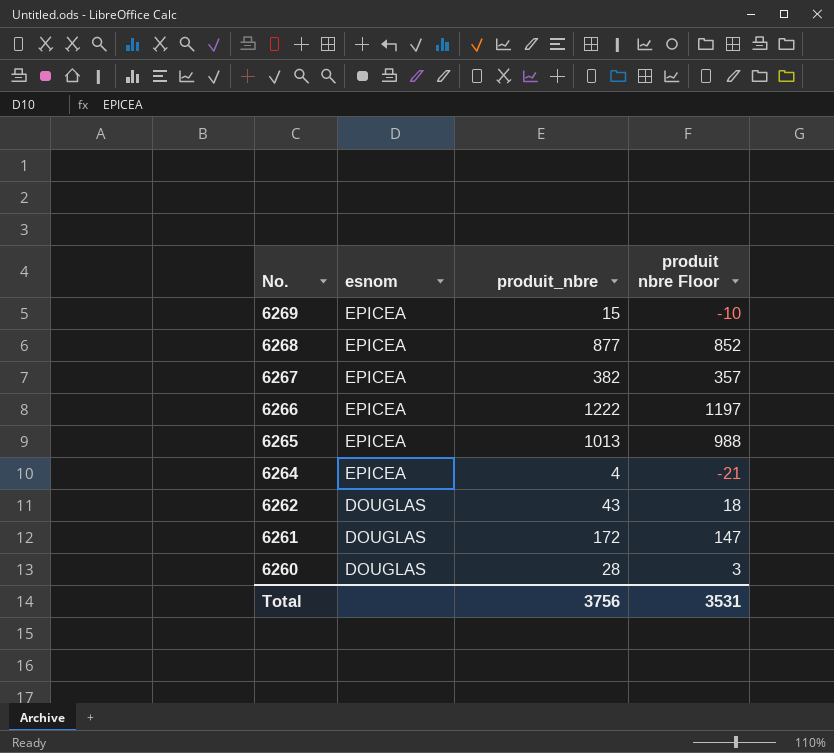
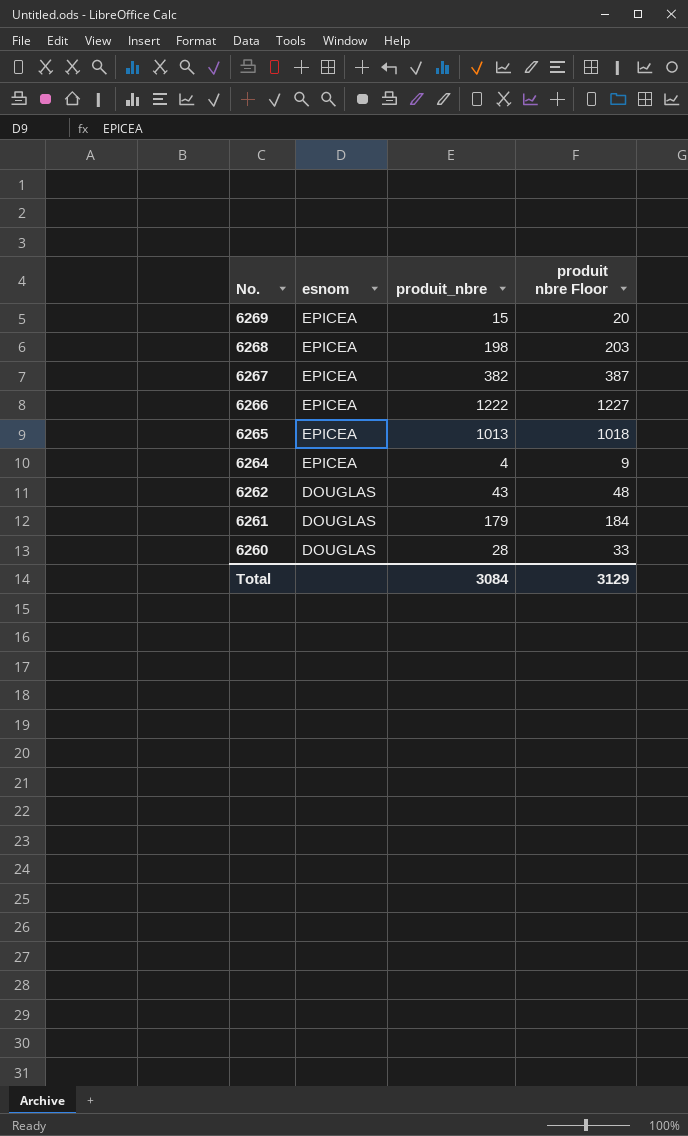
column produit nbre Floor | formula: [produit_nbre] - 25 -> [produit_nbre] + 5
6268 | produit_nbre: 877 -> 198
6261 | produit_nbre: 172 -> 179
Total | produit_nbre: 3756 -> 3084
Total | produit nbre Floor: 3531 -> 3129

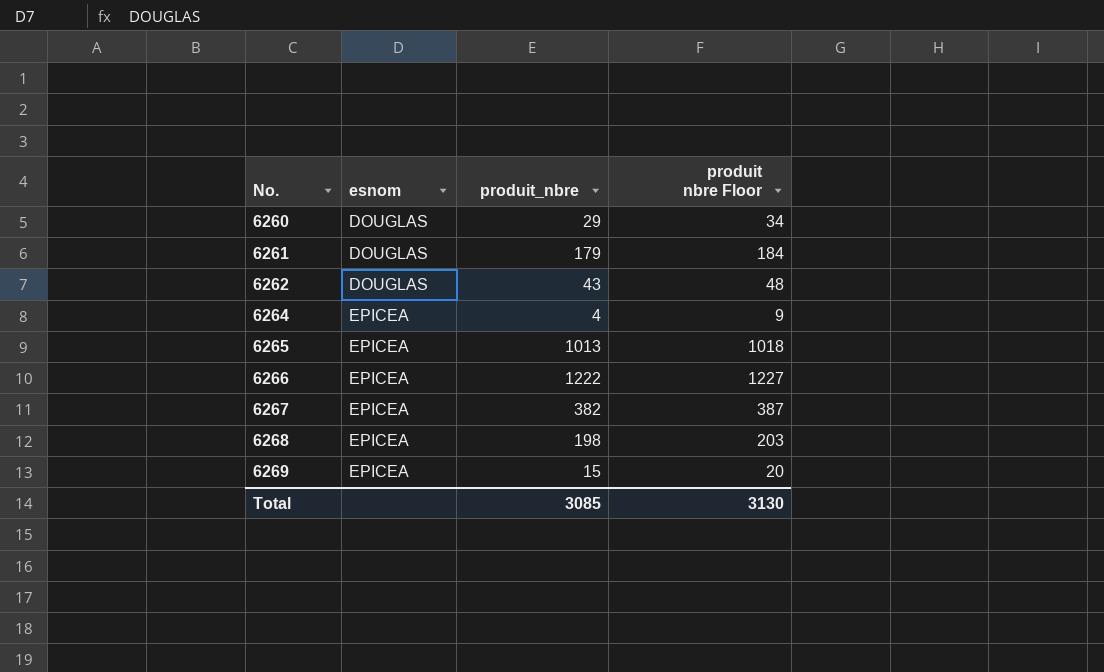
row order: No. descending -> No. ascending
6260 | produit_nbre: 28 -> 29
6260 | produit nbre Floor: 33 -> 34
Total | produit_nbre: 3084 -> 3085
Total | produit nbre Floor: 3129 -> 3130

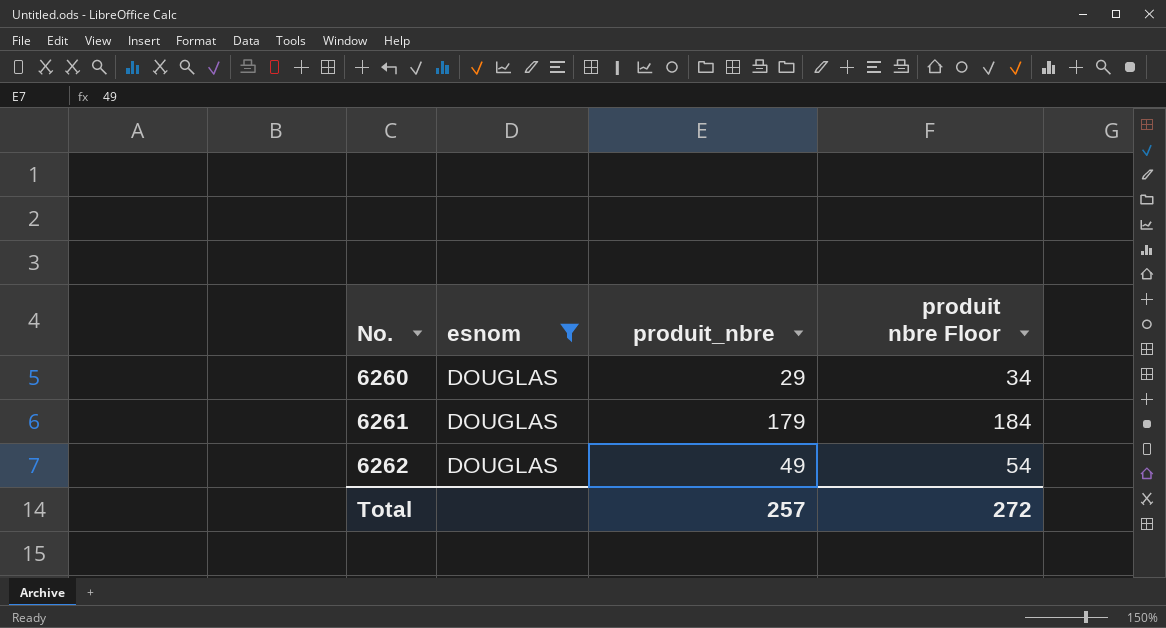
filter: none -> esnom = DOUGLAS
6262 | produit_nbre: 43 -> 49
6262 | produit nbre Floor: 48 -> 54
Total | produit_nbre: 3085 -> 257
Total | produit nbre Floor: 3130 -> 272

